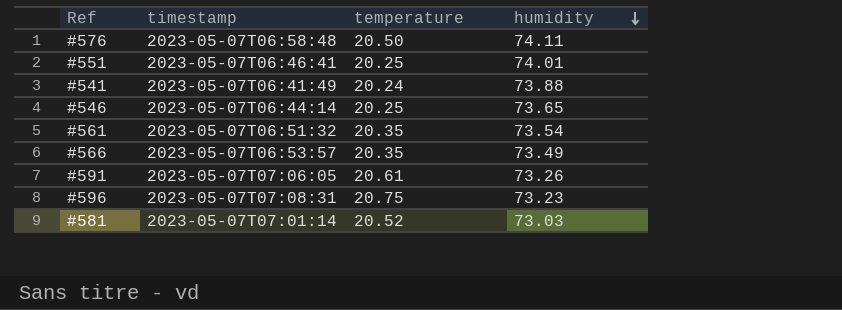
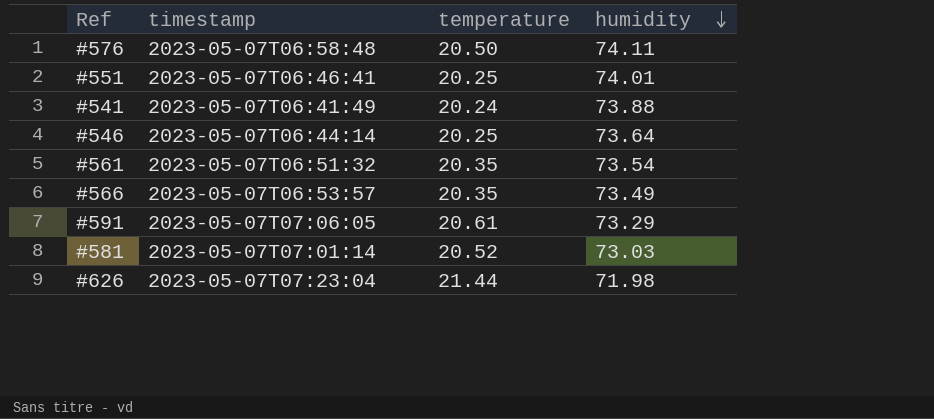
row #596: 2023-05-07T07:08:31 | 20.75 | 73.23 -> none
#546 | humidity: 73.65 -> 73.64
#591 | humidity: 73.26 -> 73.29
row #626: none -> 2023-05-07T07:23:04 | 21.44 | 71.98

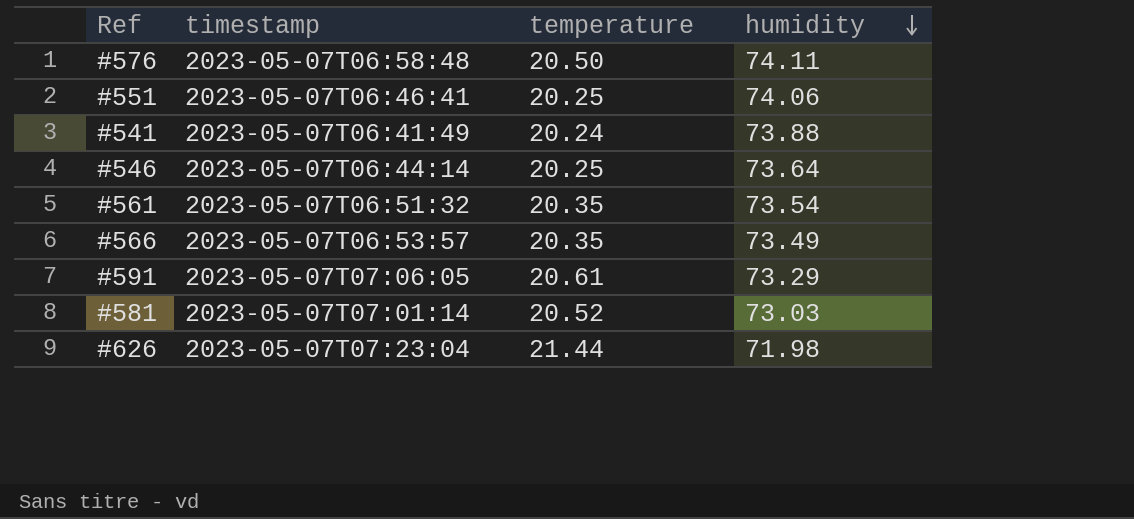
#551 | humidity: 74.01 -> 74.06

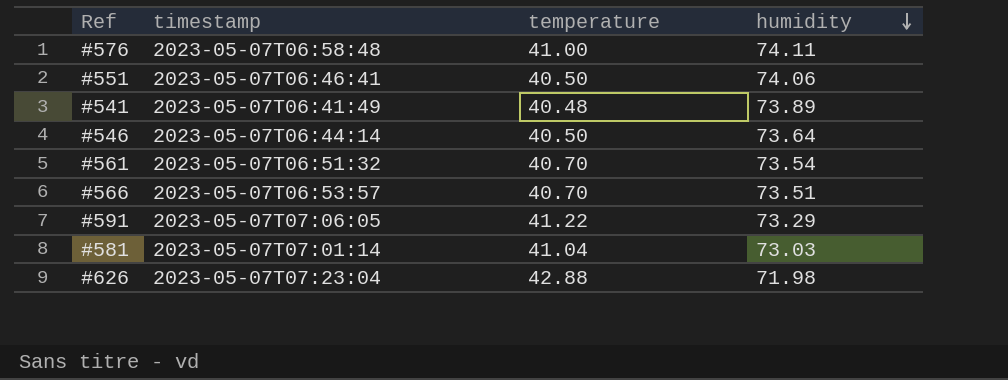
#576 | temperature: 20.50 -> 41.00
#551 | temperature: 20.25 -> 40.50
#541 | temperature: 20.24 -> 40.48
#541 | humidity: 73.88 -> 73.89
#546 | temperature: 20.25 -> 40.50
#561 | temperature: 20.35 -> 40.70
#566 | temperature: 20.35 -> 40.70
#566 | humidity: 73.49 -> 73.51
#591 | temperature: 20.61 -> 41.22
#581 | temperature: 20.52 -> 41.04
#626 | temperature: 21.44 -> 42.88

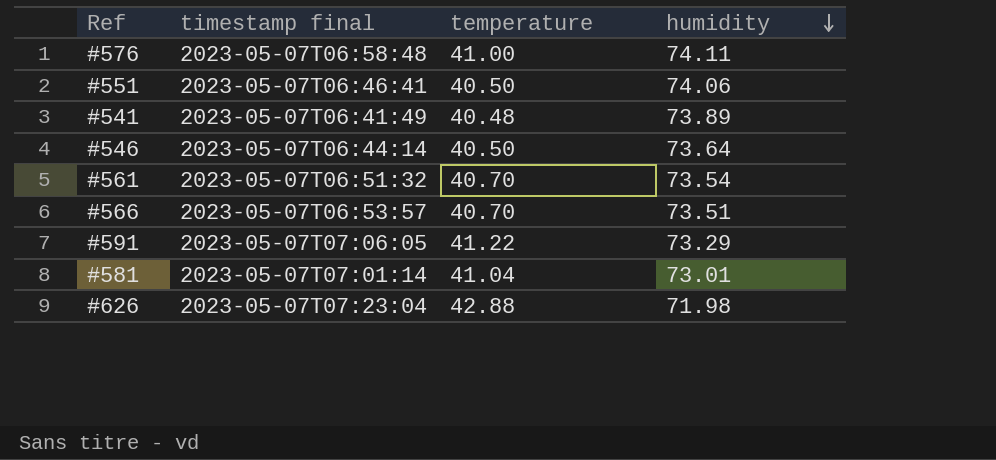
column name: timestamp -> timestamp final
#581 | humidity: 73.03 -> 73.01

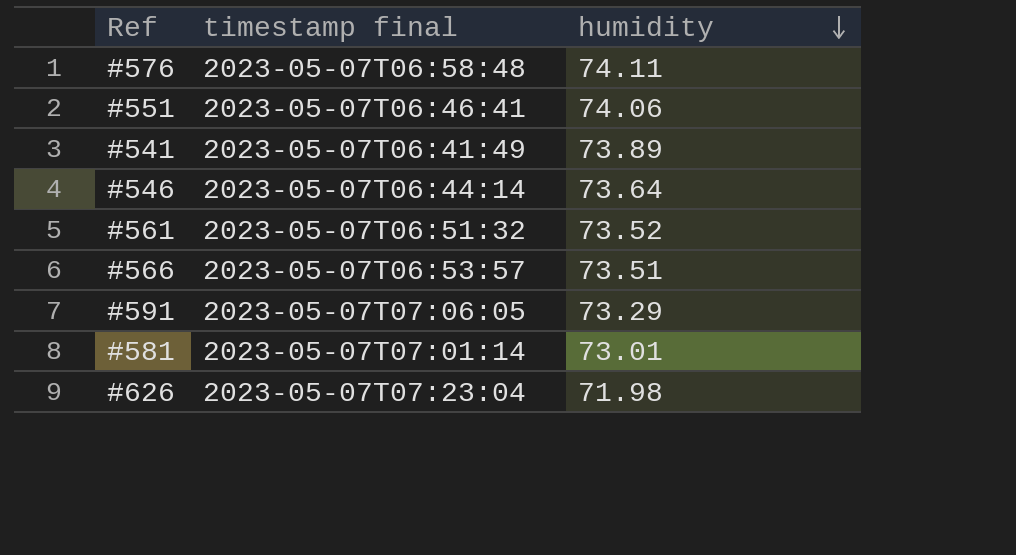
column temperature | position: 3 -> none
#561 | humidity: 73.54 -> 73.52

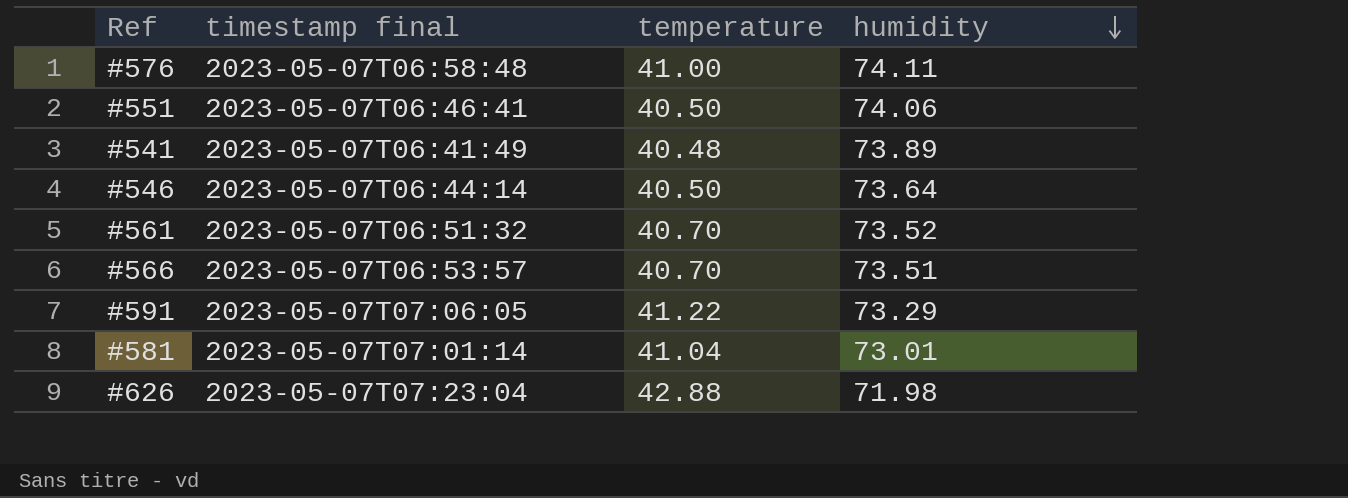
column temperature | position: none -> 3

